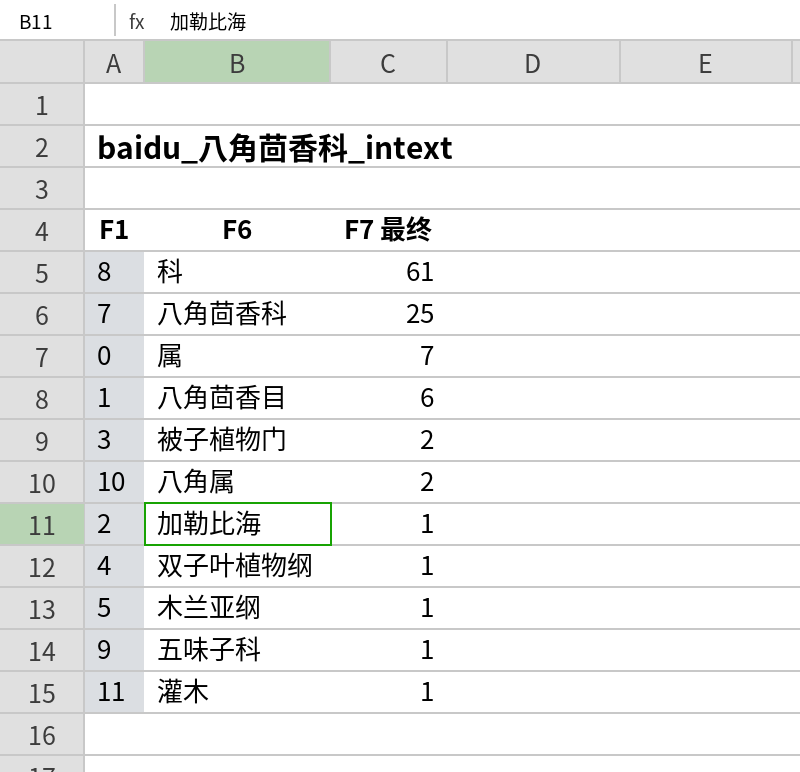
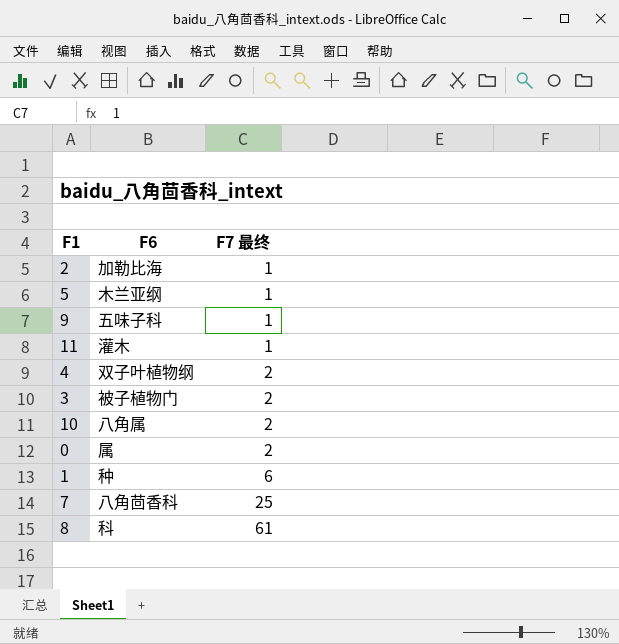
row order: F7 最终 descending -> F7 最终 ascending
4 | F7 最终: 1 -> 2
0 | F7 最终: 7 -> 2
1 | F6: 八角茴香目 -> 种

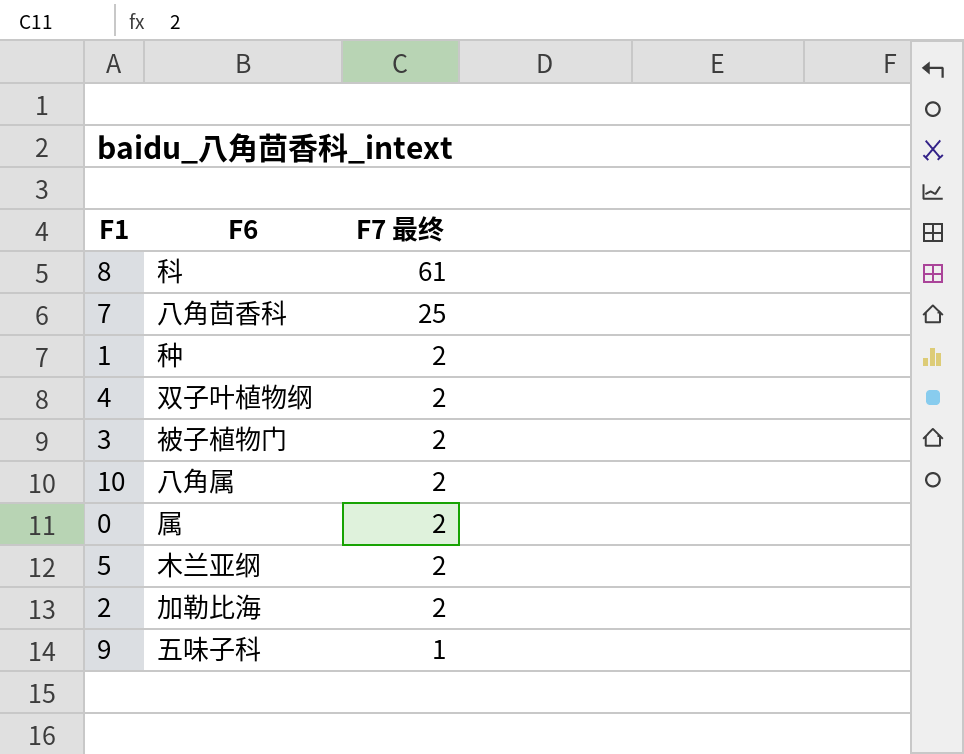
row order: F7 最终 ascending -> F7 最终 descending
row 11: 灌木 | 1 -> none
1 | F7 最终: 6 -> 2
5 | F7 最终: 1 -> 2
2 | F7 最终: 1 -> 2

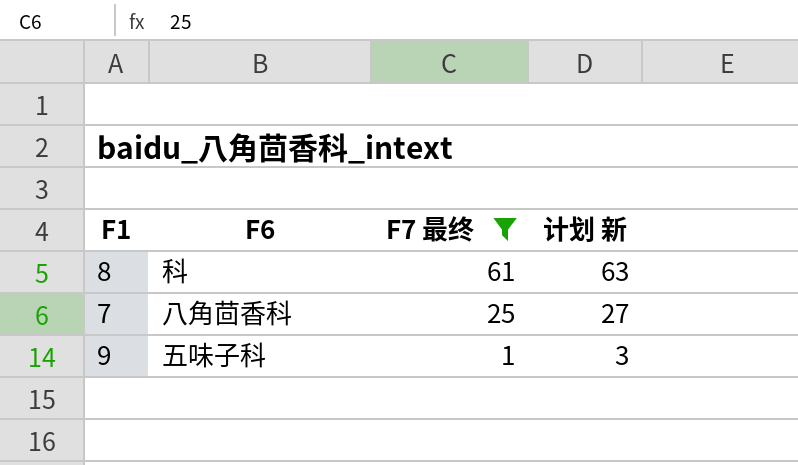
filter: none -> F7 最终 != 2
column 计划 新 | formula: none -> [F7 最终] + 2

